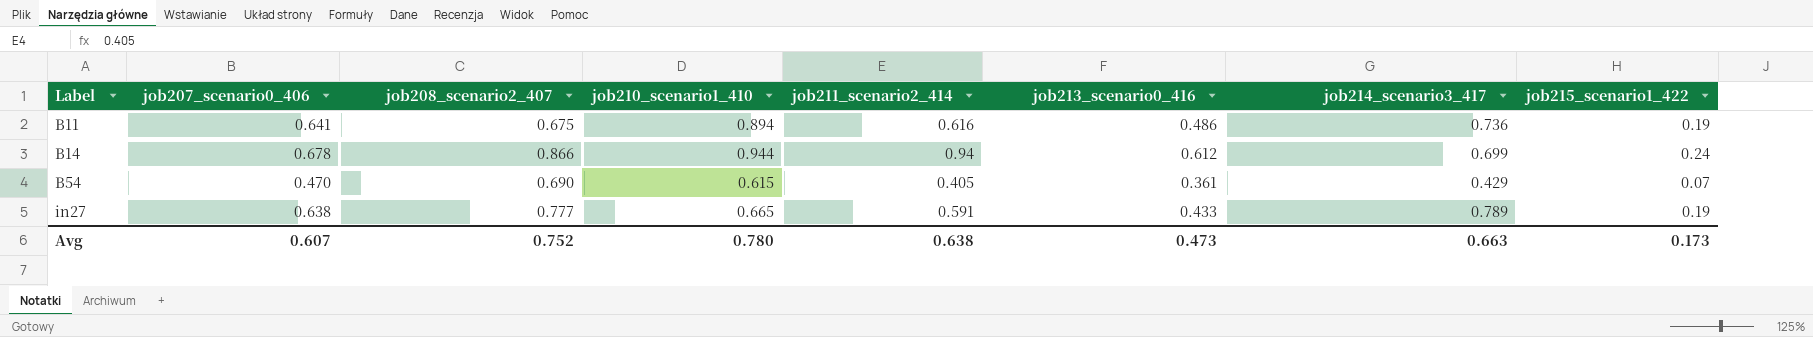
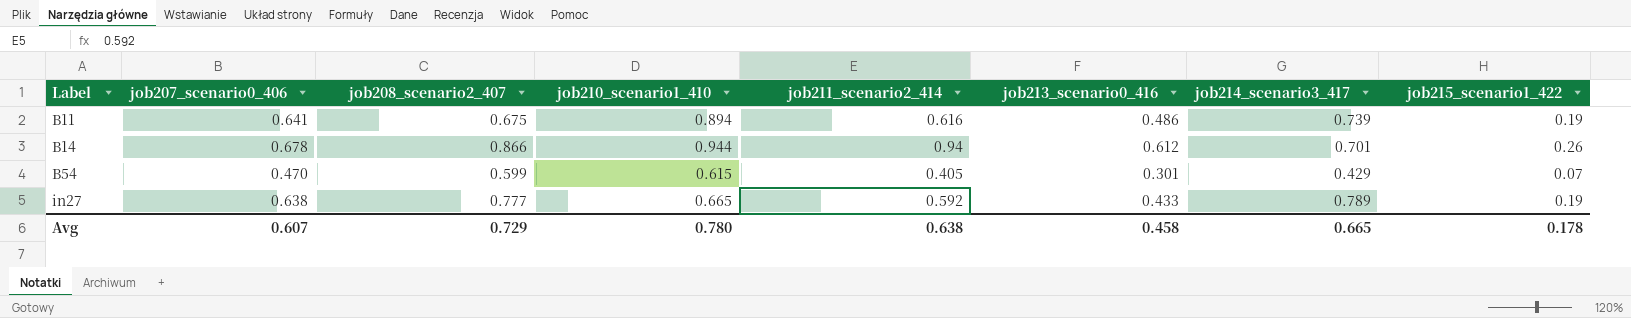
B11 | job214_scenario3_417: 0.736 -> 0.739
B14 | job214_scenario3_417: 0.699 -> 0.701
B14 | job215_scenario1_422: 0.24 -> 0.26
B54 | job208_scenario2_407: 0.690 -> 0.599
B54 | job213_scenario0_416: 0.361 -> 0.301
in27 | job211_scenario2_414: 0.591 -> 0.592
Avg | job208_scenario2_407: 0.752 -> 0.729
Avg | job213_scenario0_416: 0.473 -> 0.458
Avg | job214_scenario3_417: 0.663 -> 0.665
Avg | job215_scenario1_422: 0.173 -> 0.178

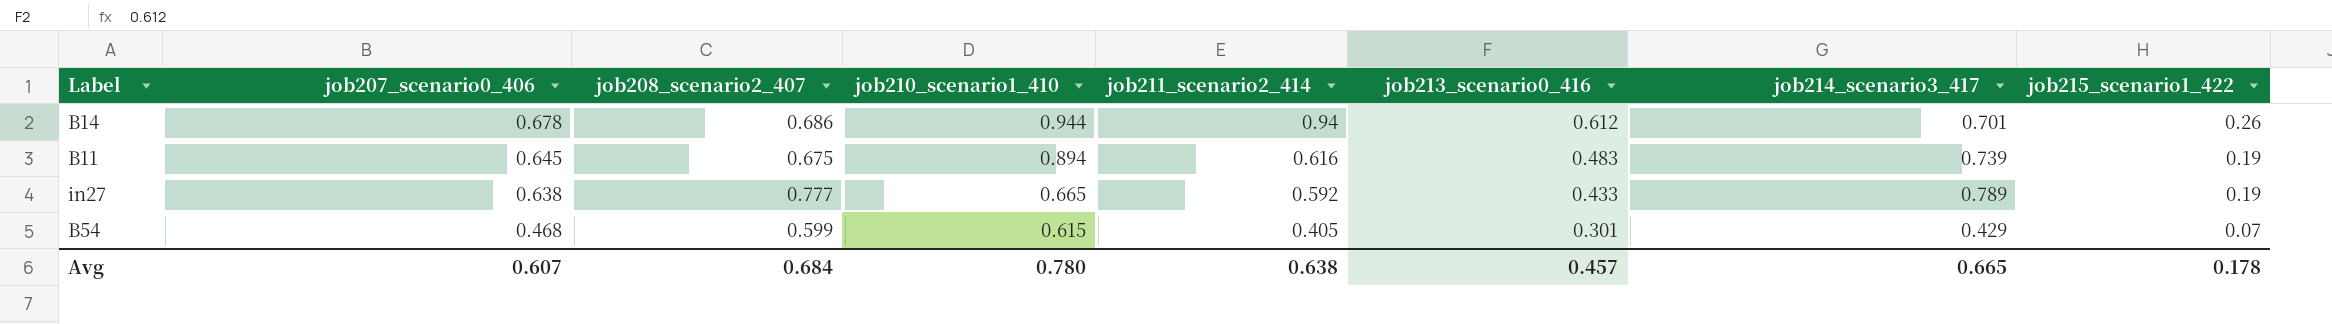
row order: Label ascending -> job207_scenario0_406 descending
B14 | job208_scenario2_407: 0.866 -> 0.686
B11 | job207_scenario0_406: 0.641 -> 0.645
B11 | job213_scenario0_416: 0.486 -> 0.483
B54 | job207_scenario0_406: 0.470 -> 0.468
Avg | job208_scenario2_407: 0.729 -> 0.684
Avg | job213_scenario0_416: 0.458 -> 0.457

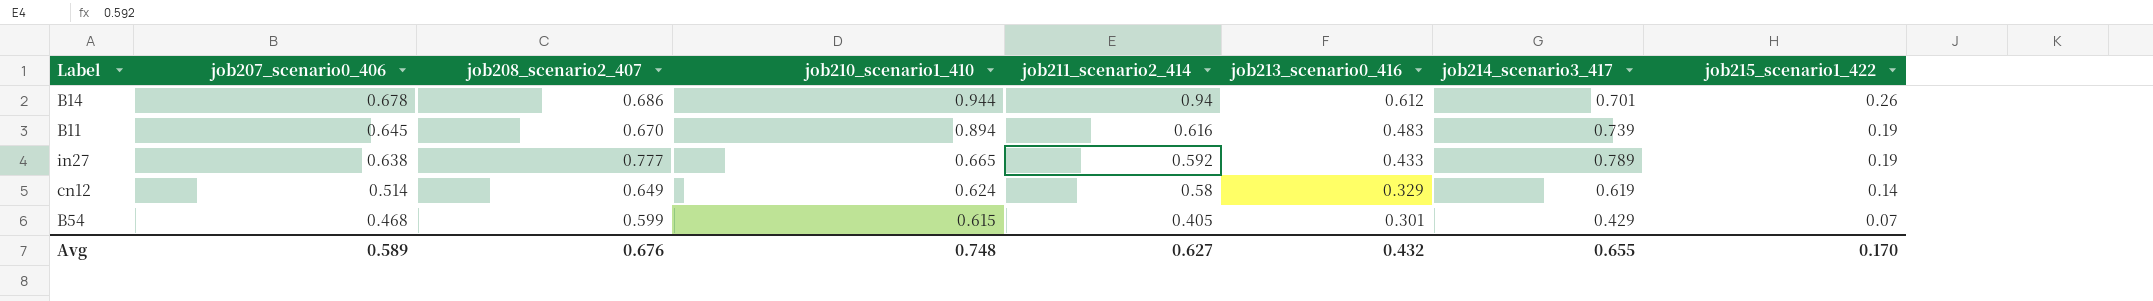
B11 | job208_scenario2_407: 0.675 -> 0.670
row cn12: none -> 0.514 | 0.649 | 0.624 | 0.58 | 0.329 | 0.619 | 0.14
Avg | job207_scenario0_406: 0.607 -> 0.589
Avg | job208_scenario2_407: 0.684 -> 0.676
Avg | job210_scenario1_410: 0.780 -> 0.748
Avg | job211_scenario2_414: 0.638 -> 0.627
Avg | job213_scenario0_416: 0.457 -> 0.432
Avg | job214_scenario3_417: 0.665 -> 0.655
Avg | job215_scenario1_422: 0.178 -> 0.170

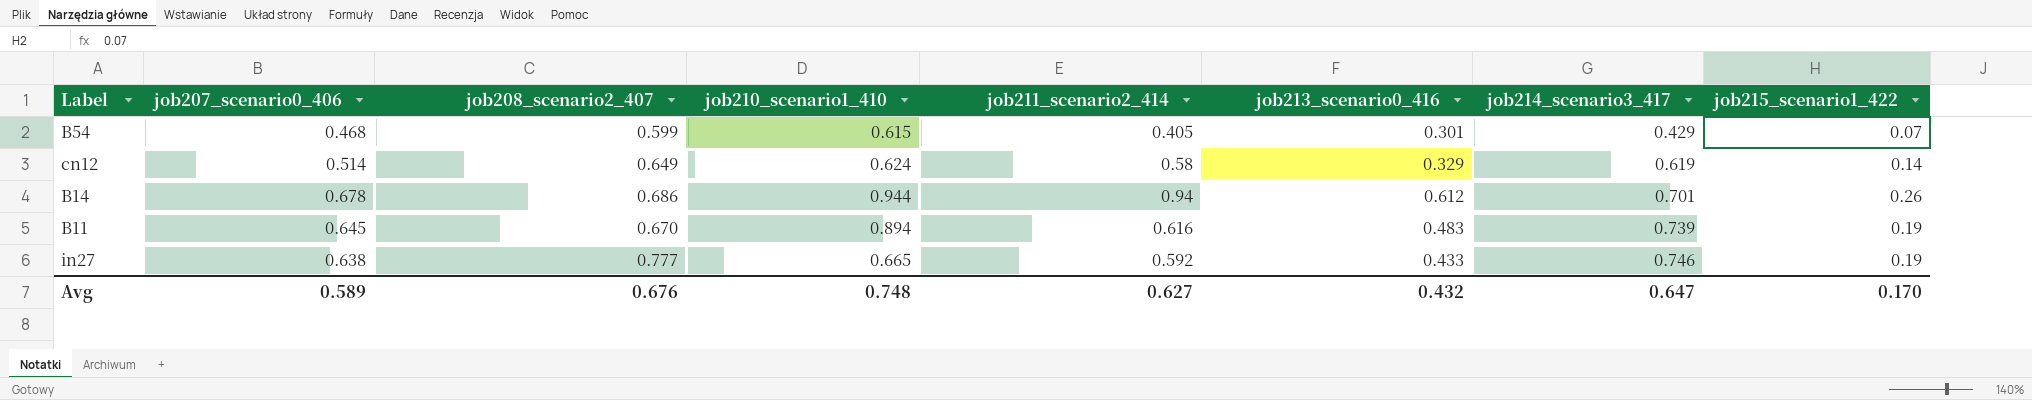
row order: job207_scenario0_406 descending -> job214_scenario3_417 ascending
in27 | job214_scenario3_417: 0.789 -> 0.746
Avg | job214_scenario3_417: 0.655 -> 0.647

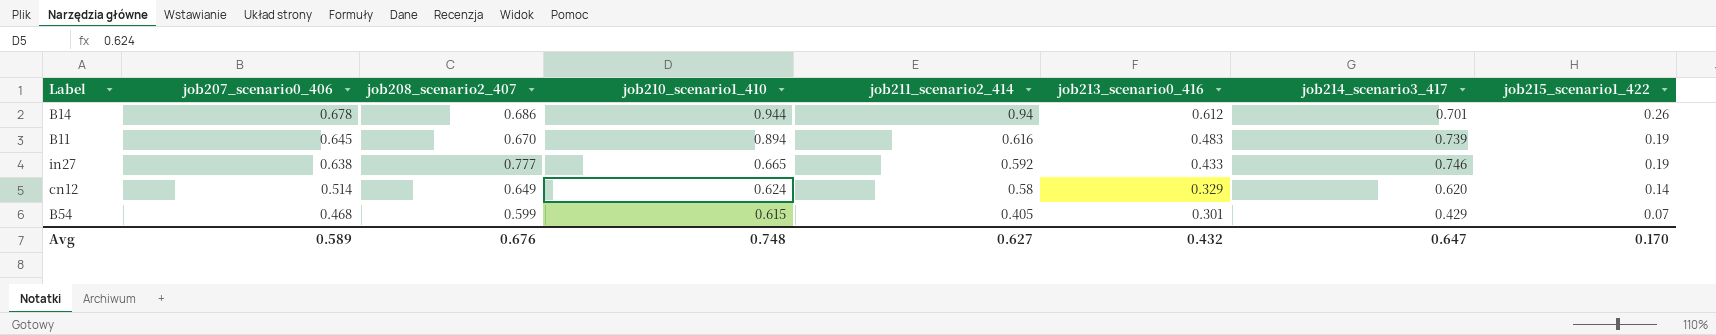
row order: job214_scenario3_417 ascending -> job207_scenario0_406 descending
cn12 | job214_scenario3_417: 0.619 -> 0.620

